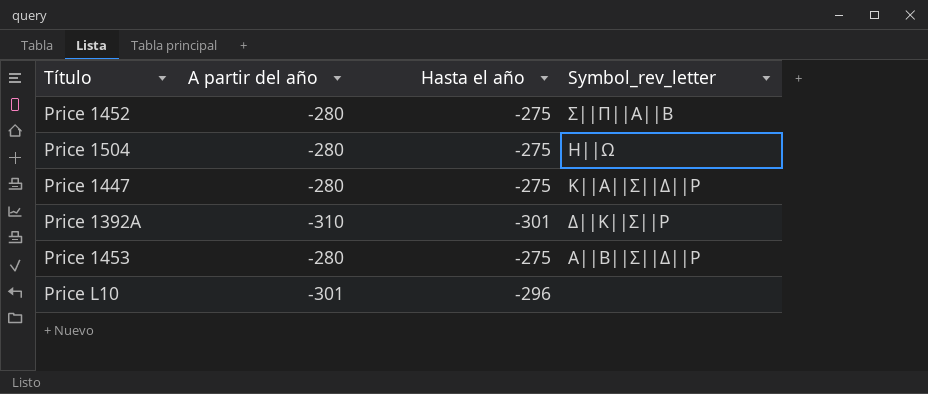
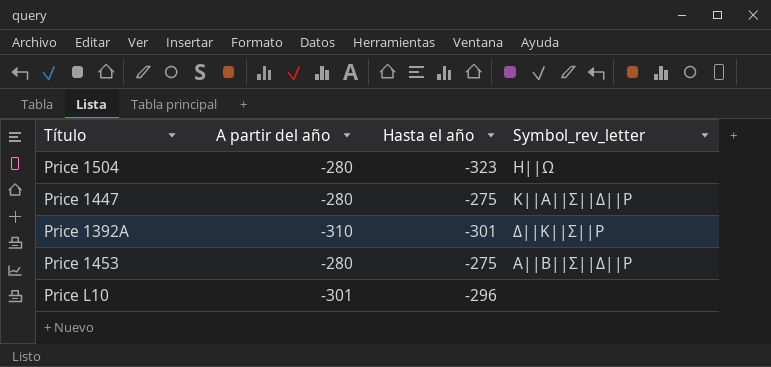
row Price 1452: -280 | -275 | Σ||Π||Α||Β -> none
Price 1504 | Hasta el año: -275 -> -323

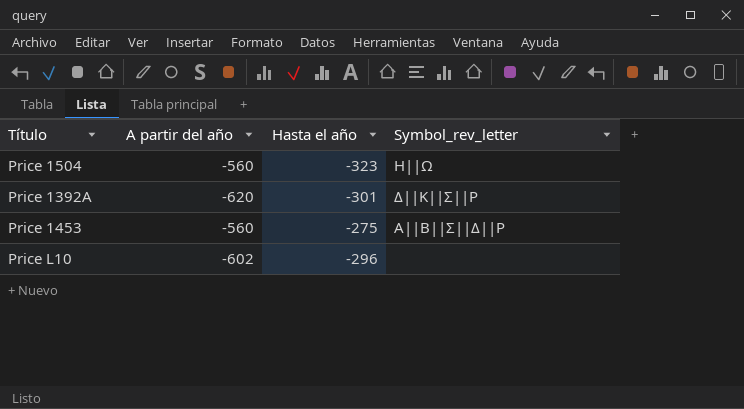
row Price 1447: -280 | -275 | Κ||Α||Σ||Δ||Ρ -> none
Price 1504 | A partir del año: -280 -> -560
Price 1392A | A partir del año: -310 -> -620
Price 1453 | A partir del año: -280 -> -560
Price L10 | A partir del año: -301 -> -602

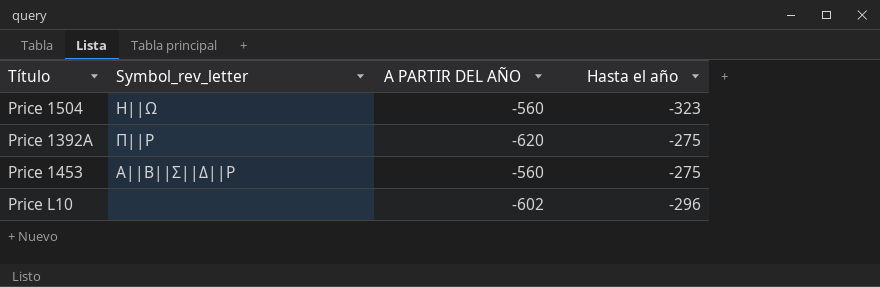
column Symbol_rev_letter | position: 4 -> 2
column name: A partir del año -> A PARTIR DEL AÑO
Price 1392A | Symbol_rev_letter: Δ||Κ||Σ||Ρ -> Π||Ρ
Price 1392A | Hasta el año: -301 -> -275

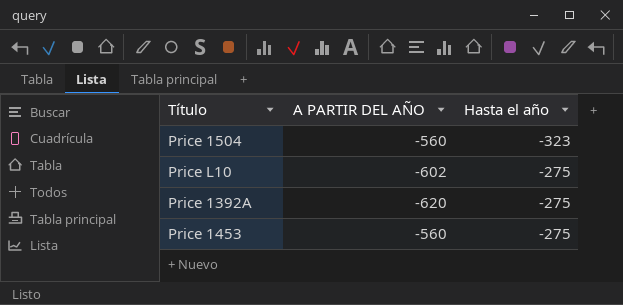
row order: none -> Hasta el año ascending
column Symbol_rev_letter | position: 2 -> none
Price L10 | Hasta el año: -296 -> -275

